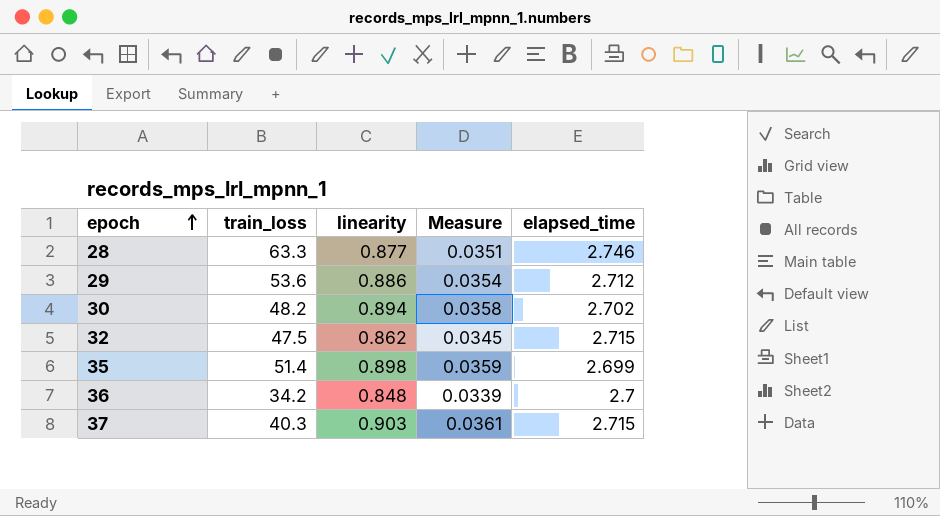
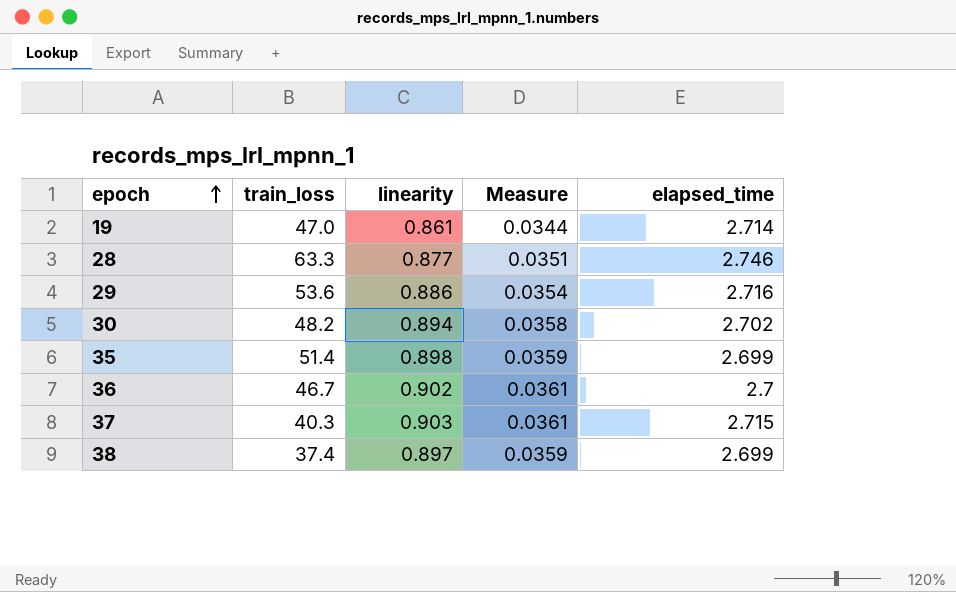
row 32: 47.5 | 0.862 | 0.0345 | 2.715 -> none
row 19: none -> 47.0 | 0.861 | 0.0344 | 2.714
29 | elapsed_time: 2.712 -> 2.716
36 | train_loss: 34.2 -> 46.7
36 | linearity: 0.848 -> 0.902
36 | Measure: 0.0339 -> 0.0361
row 38: none -> 37.4 | 0.897 | 0.0359 | 2.699

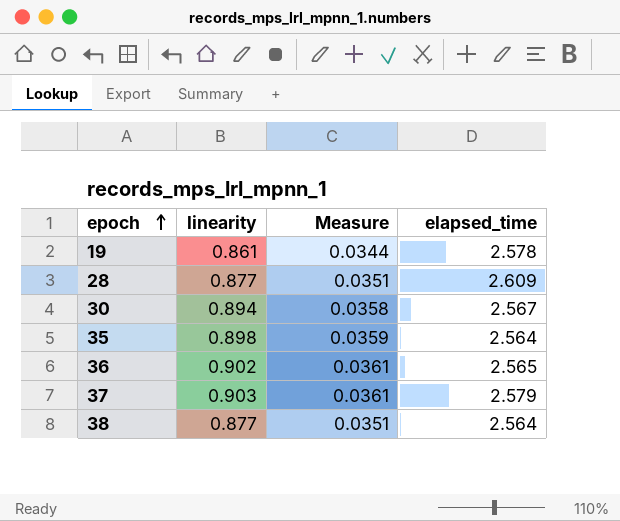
column train_loss | position: 2 -> none
row 29: 53.6 | 0.886 | 0.0354 | 2.716 -> none
19 | elapsed_time: 2.714 -> 2.578
28 | elapsed_time: 2.746 -> 2.609
30 | elapsed_time: 2.702 -> 2.567
35 | elapsed_time: 2.699 -> 2.564
36 | elapsed_time: 2.7 -> 2.565
37 | elapsed_time: 2.715 -> 2.579
38 | linearity: 0.897 -> 0.877
38 | Measure: 0.0359 -> 0.0351
38 | elapsed_time: 2.699 -> 2.564

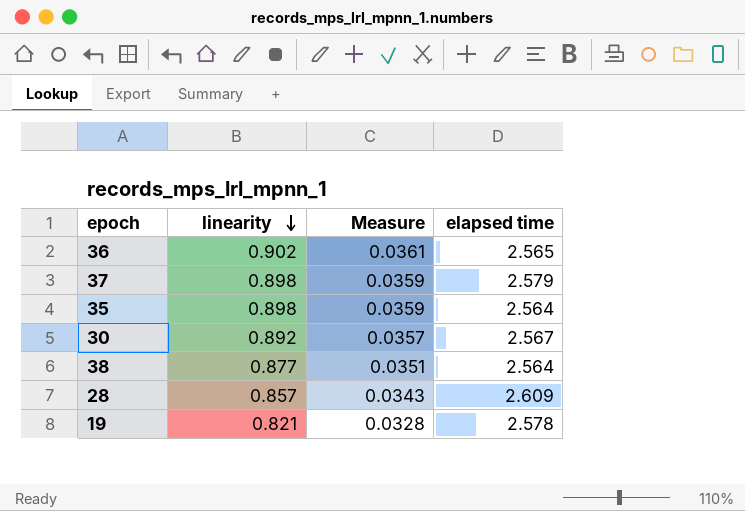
row order: epoch ascending -> linearity descending
column name: elapsed_time -> elapsed time
37 | linearity: 0.903 -> 0.898
37 | Measure: 0.0361 -> 0.0359
30 | linearity: 0.894 -> 0.892
30 | Measure: 0.0358 -> 0.0357
28 | linearity: 0.877 -> 0.857
28 | Measure: 0.0351 -> 0.0343
19 | linearity: 0.861 -> 0.821
19 | Measure: 0.0344 -> 0.0328

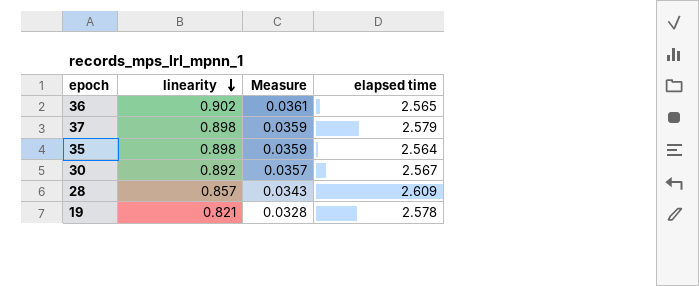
row 38: 0.877 | 0.0351 | 2.564 -> none

